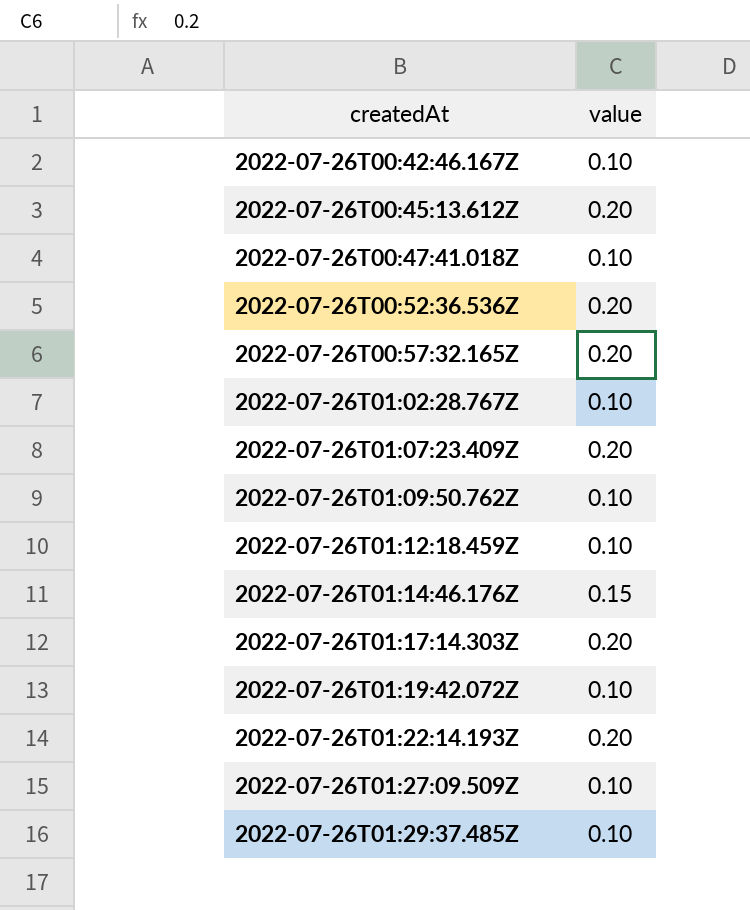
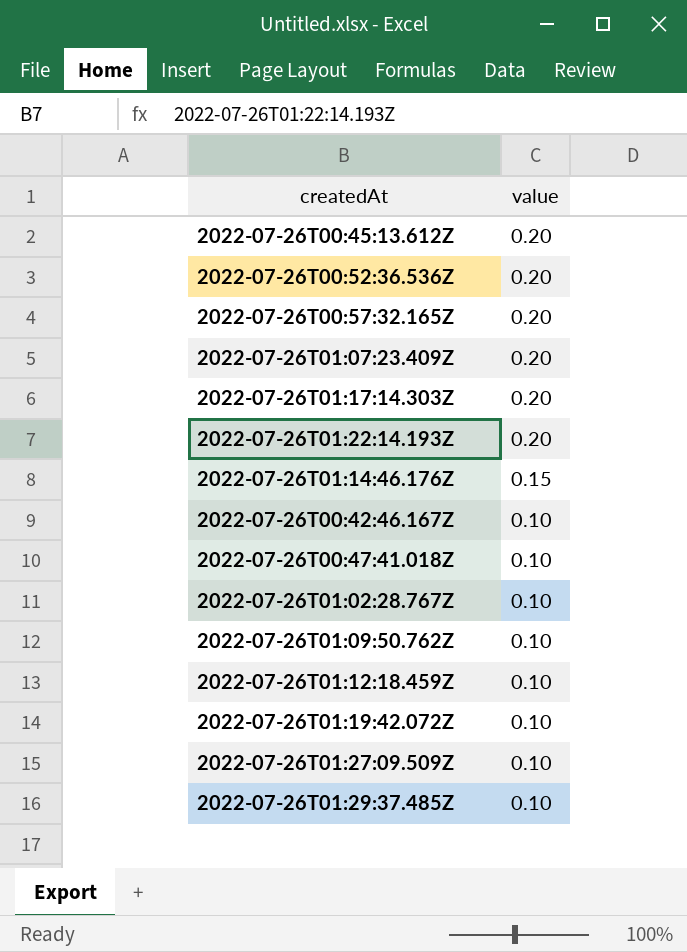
row order: createdAt ascending -> value descending

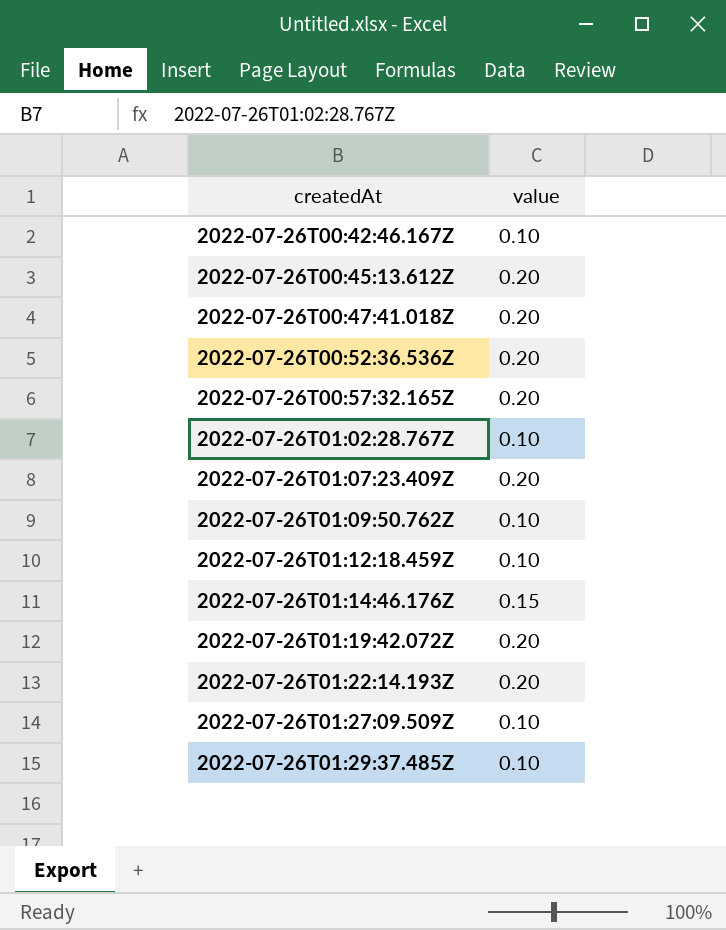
row order: value descending -> createdAt ascending
row 2022-07-26T01:17:14.303Z: 0.20 -> none
2022-07-26T00:47:41.018Z | value: 0.10 -> 0.20
2022-07-26T01:19:42.072Z | value: 0.10 -> 0.20

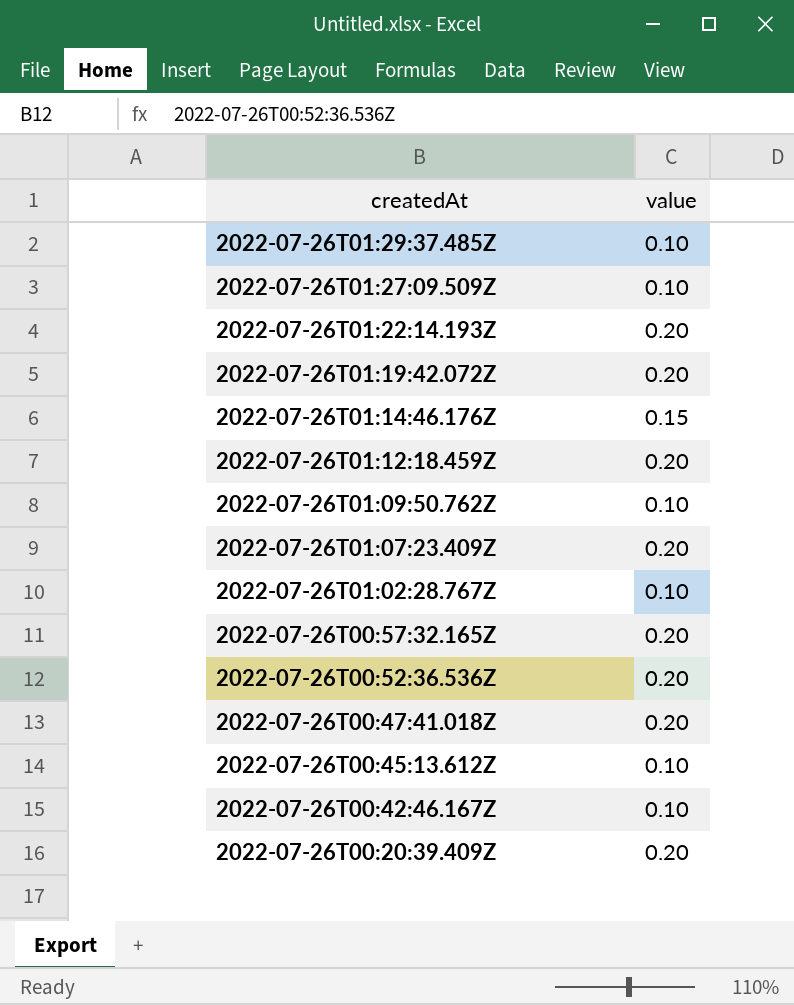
row order: createdAt ascending -> createdAt descending
2022-07-26T01:12:18.459Z | value: 0.10 -> 0.20
2022-07-26T00:45:13.612Z | value: 0.20 -> 0.10
row 2022-07-26T00:20:39.409Z: none -> 0.20

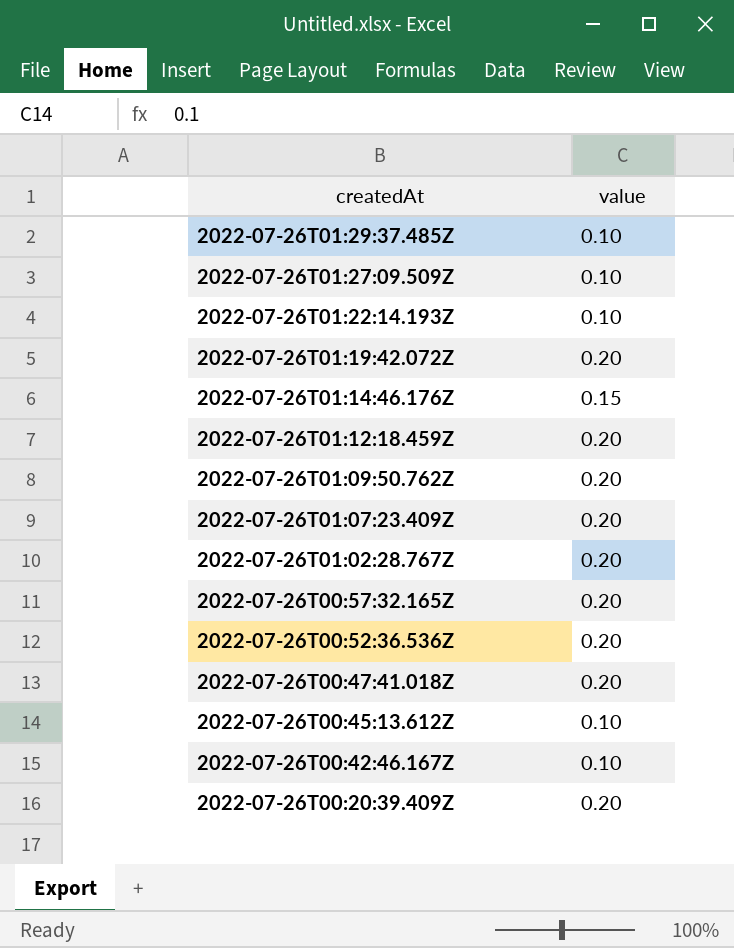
2022-07-26T01:22:14.193Z | value: 0.20 -> 0.10
2022-07-26T01:09:50.762Z | value: 0.10 -> 0.20
2022-07-26T01:02:28.767Z | value: 0.10 -> 0.20

